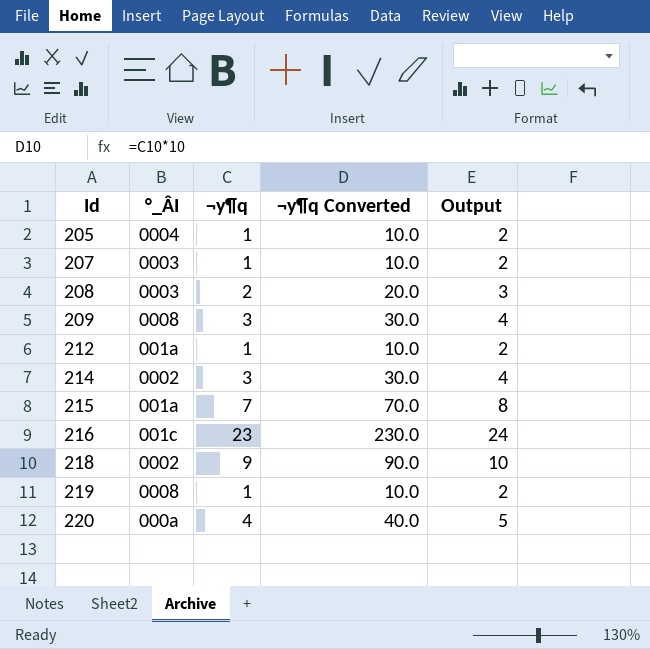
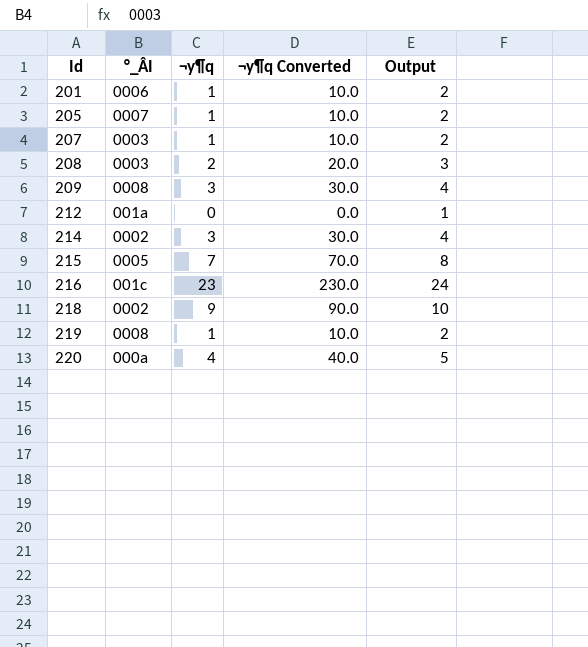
row 201: none -> 0006 | 1 | 10.0 | 2
205 | °_ÂI: 0004 -> 0007
212 | ¬y¶q: 1 -> 0
212 | ¬y¶q Converted: 10.0 -> 0.0
212 | Output: 2 -> 1
215 | °_ÂI: 001a -> 0005

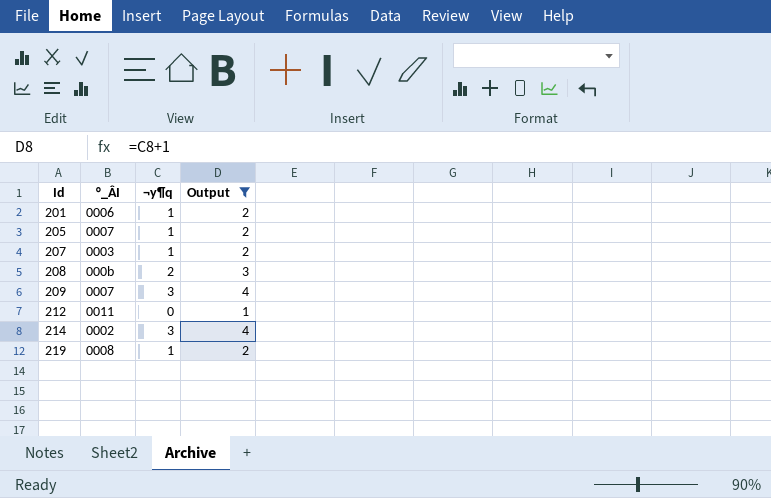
filter: none -> Output <= 4
column ¬y¶q Converted | formula: [¬y¶q] * 10 -> none
208 | °_ÂI: 0003 -> 000b
209 | °_ÂI: 0008 -> 0007
212 | °_ÂI: 001a -> 0011

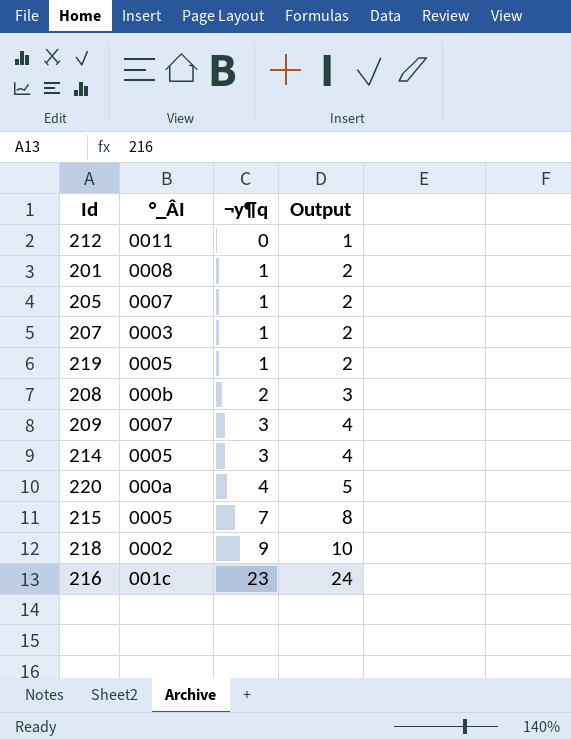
filter: Output <= 4 -> none
row order: Id ascending -> ¬y¶q ascending
201 | °_ÂI: 0006 -> 0008
219 | °_ÂI: 0008 -> 0005
214 | °_ÂI: 0002 -> 0005

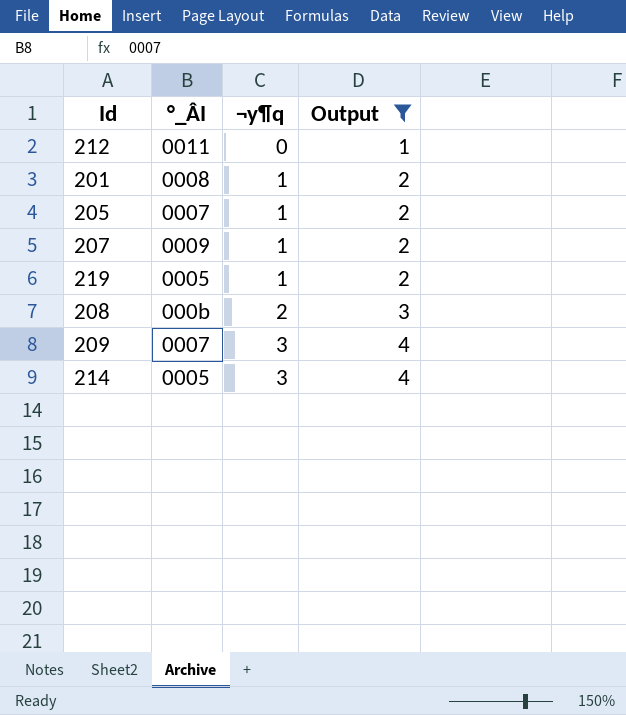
filter: none -> Output <= 4
207 | °_ÂI: 0003 -> 0009

